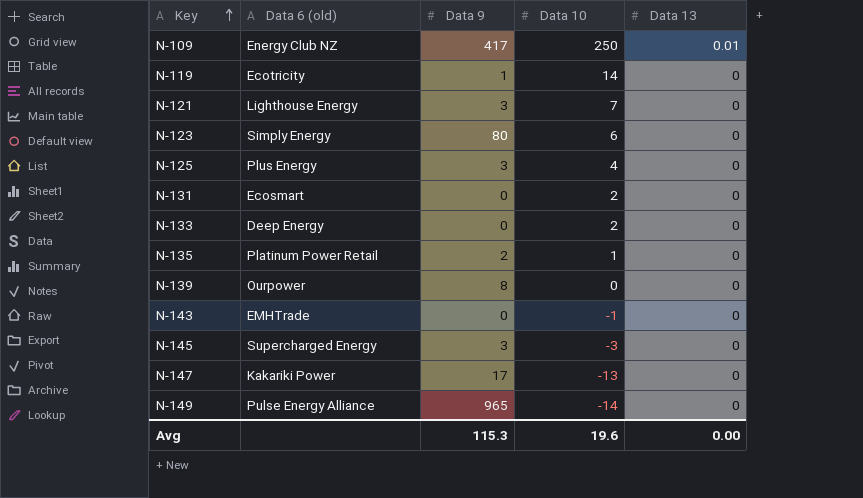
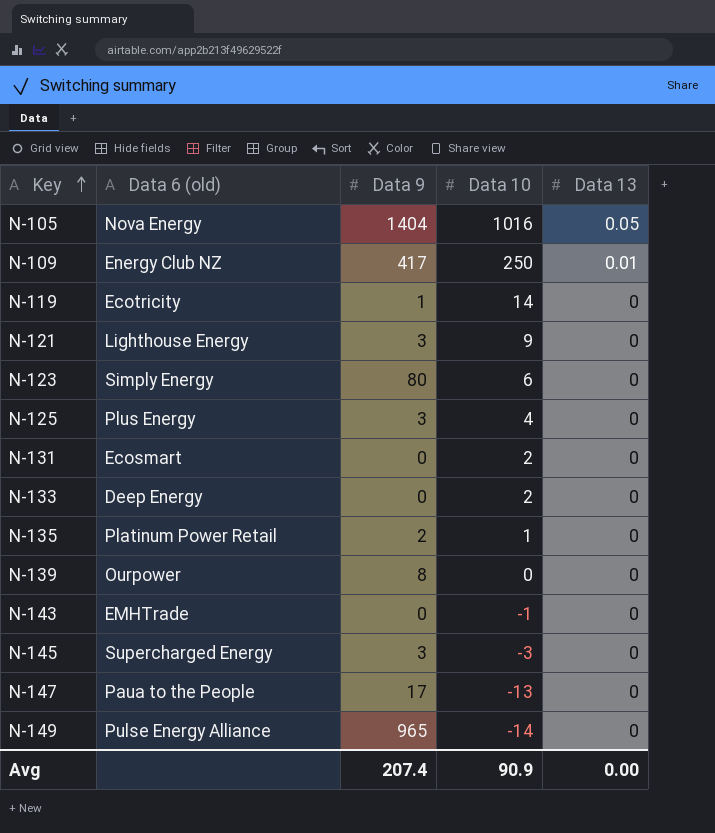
row N-105: none -> Nova Energy | 1404 | 1016 | 0.05
N-121 | Data 10: 7 -> 9
N-147 | Data 6 (old): Kakariki Power -> Paua to the People
Avg | Data 9: 115.3 -> 207.4
Avg | Data 10: 19.6 -> 90.9

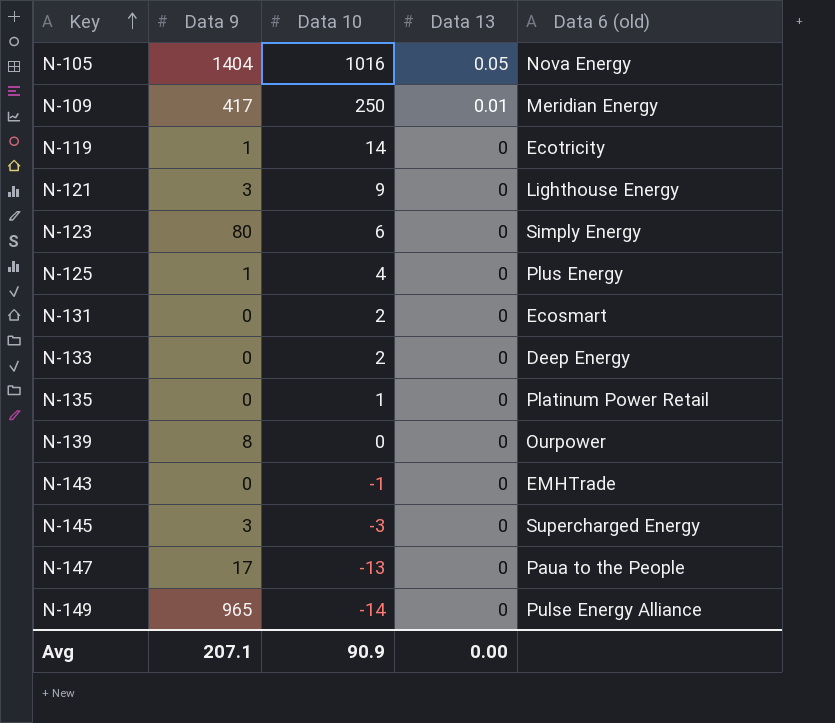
column Data 6 (old) | position: 2 -> 5
N-109 | Data 6 (old): Energy Club NZ -> Meridian Energy
N-125 | Data 9: 3 -> 1
N-135 | Data 9: 2 -> 0
Avg | Data 9: 207.4 -> 207.1

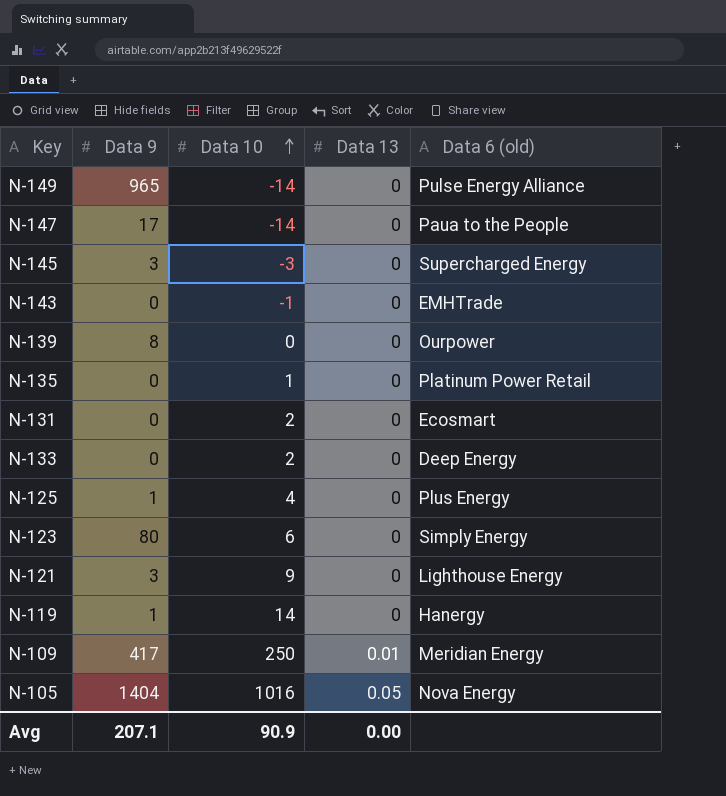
row order: Key ascending -> Data 10 ascending
N-147 | Data 10: -13 -> -14
N-119 | Data 6 (old): Ecotricity -> Hanergy

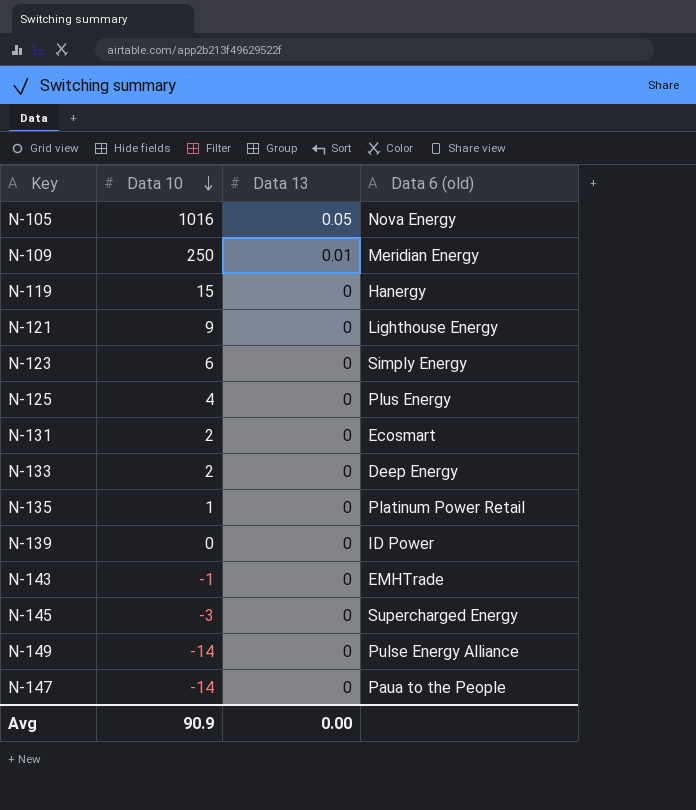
row order: Data 10 ascending -> Data 10 descending
column Data 9 | position: 2 -> none
N-119 | Data 10: 14 -> 15
N-139 | Data 6 (old): Ourpower -> ID Power

